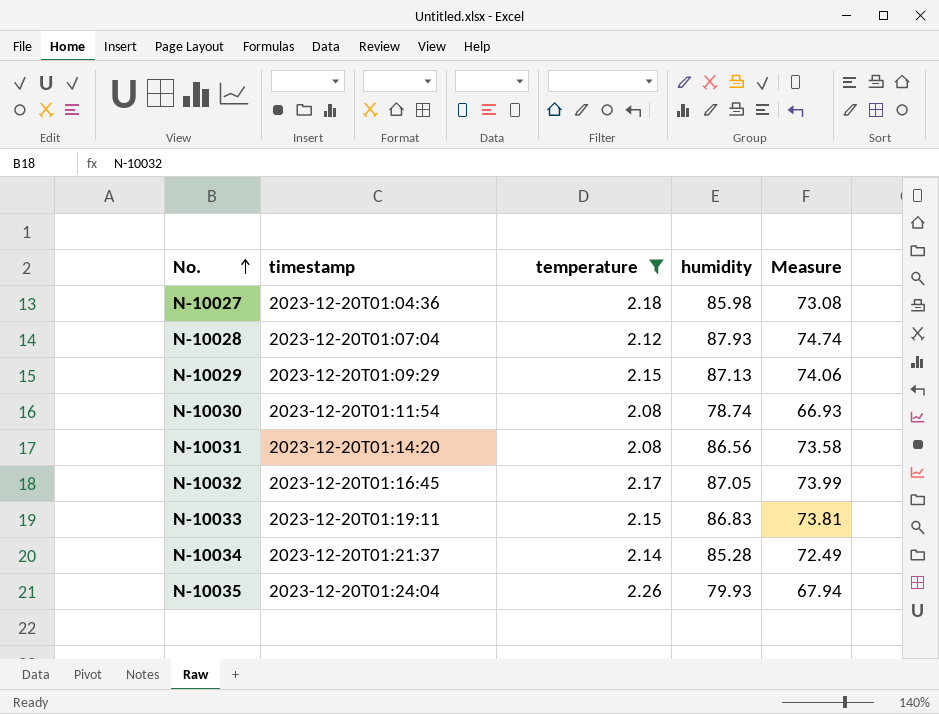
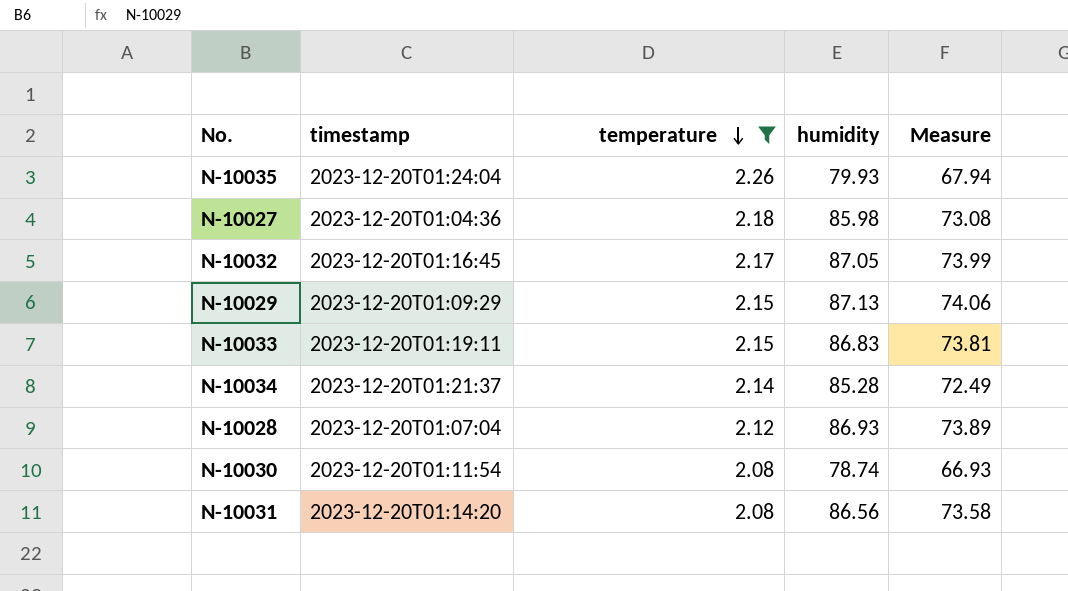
row order: No. ascending -> temperature descending
N-10028 | humidity: 87.93 -> 86.93
N-10028 | Measure: 74.74 -> 73.89

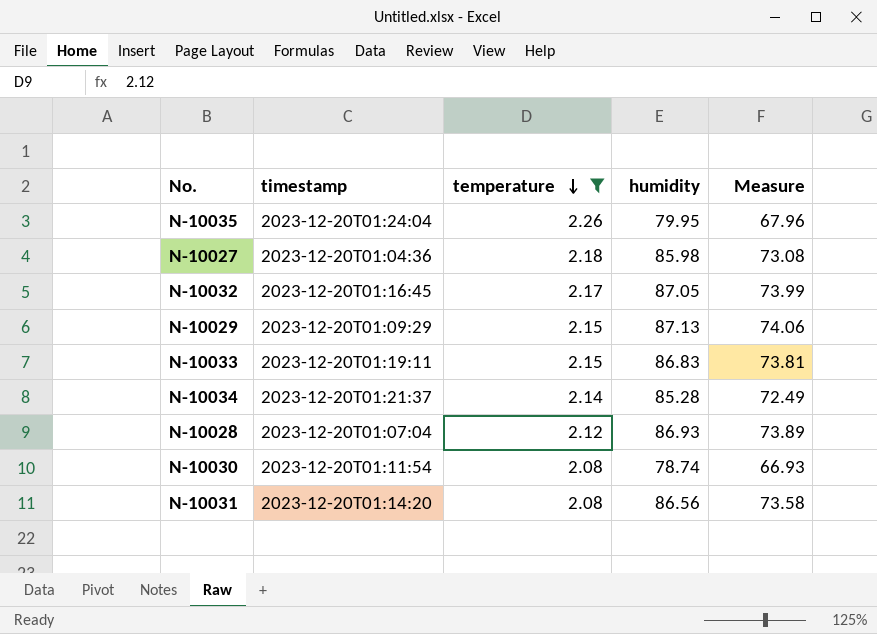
N-10035 | humidity: 79.93 -> 79.95
N-10035 | Measure: 67.94 -> 67.96

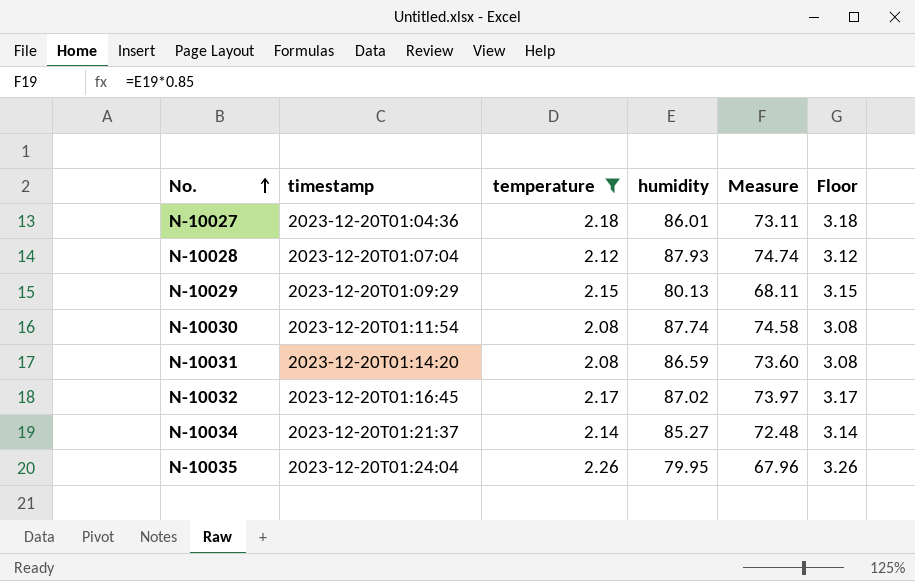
row order: temperature descending -> No. ascending
column Floor | formula: none -> [temperature] + 1
row N-10033: 2023-12-20T01:19:11 | 2.15 | 86.83 | 73.81 -> none
N-10027 | humidity: 85.98 -> 86.01
N-10027 | Measure: 73.08 -> 73.11
N-10028 | humidity: 86.93 -> 87.93
N-10028 | Measure: 73.89 -> 74.74
N-10029 | humidity: 87.13 -> 80.13
N-10029 | Measure: 74.06 -> 68.11
N-10030 | humidity: 78.74 -> 87.74
N-10030 | Measure: 66.93 -> 74.58
N-10031 | humidity: 86.56 -> 86.59
N-10031 | Measure: 73.58 -> 73.60
N-10032 | humidity: 87.05 -> 87.02
N-10032 | Measure: 73.99 -> 73.97
N-10034 | humidity: 85.28 -> 85.27
N-10034 | Measure: 72.49 -> 72.48

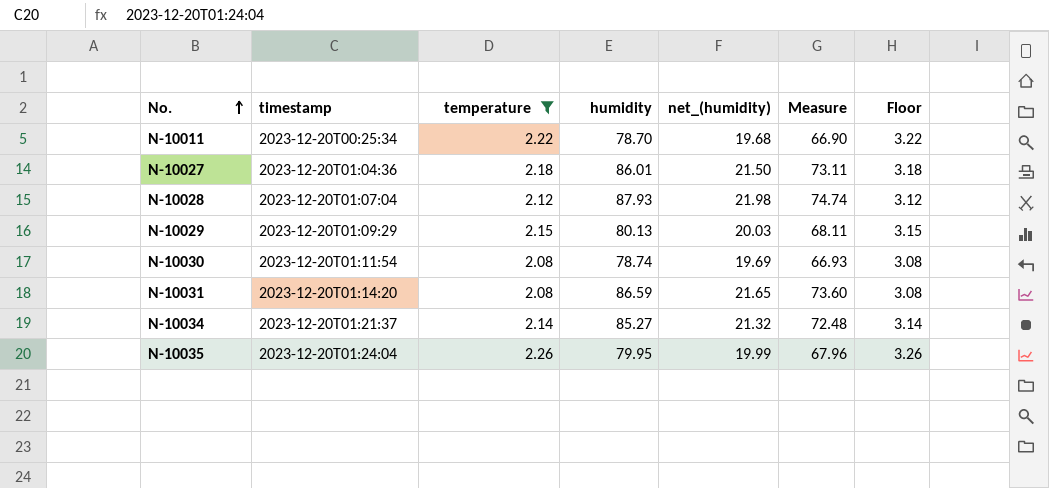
column net_(humidity) | formula: none -> [humidity] * 0.25
row N-10032: 2023-12-20T01:16:45 | 2.17 | 87.02 | 73.97 | 3.17 -> none
row N-10011: none -> 2023-12-20T00:25:34 | 2.22 | 78.70 | 19.68 | 66.90 | 3.22
N-10030 | humidity: 87.74 -> 78.74
N-10030 | Measure: 74.58 -> 66.93

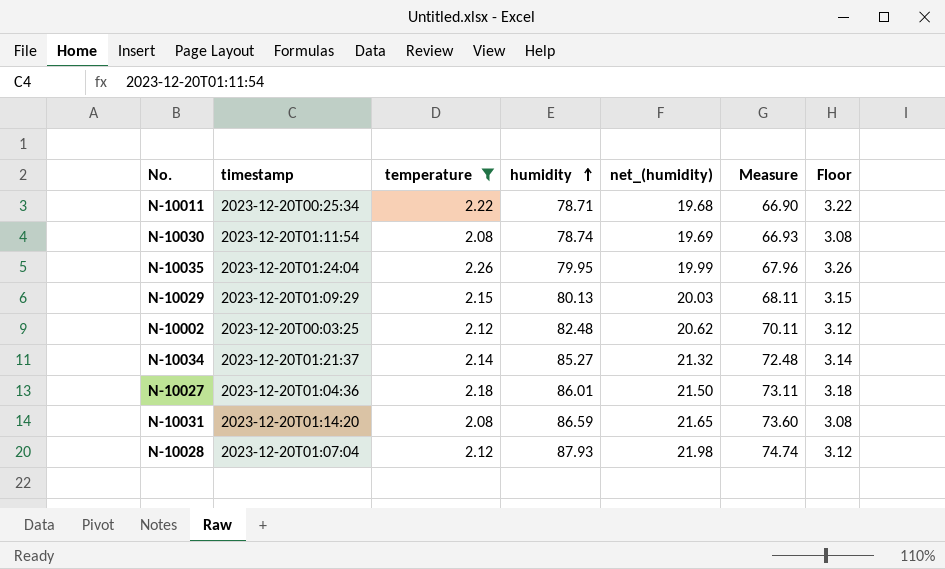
row order: No. ascending -> humidity ascending
N-10011 | humidity: 78.70 -> 78.71
row N-10002: none -> 2023-12-20T00:03:25 | 2.12 | 82.48 | 20.62 | 70.11 | 3.12

